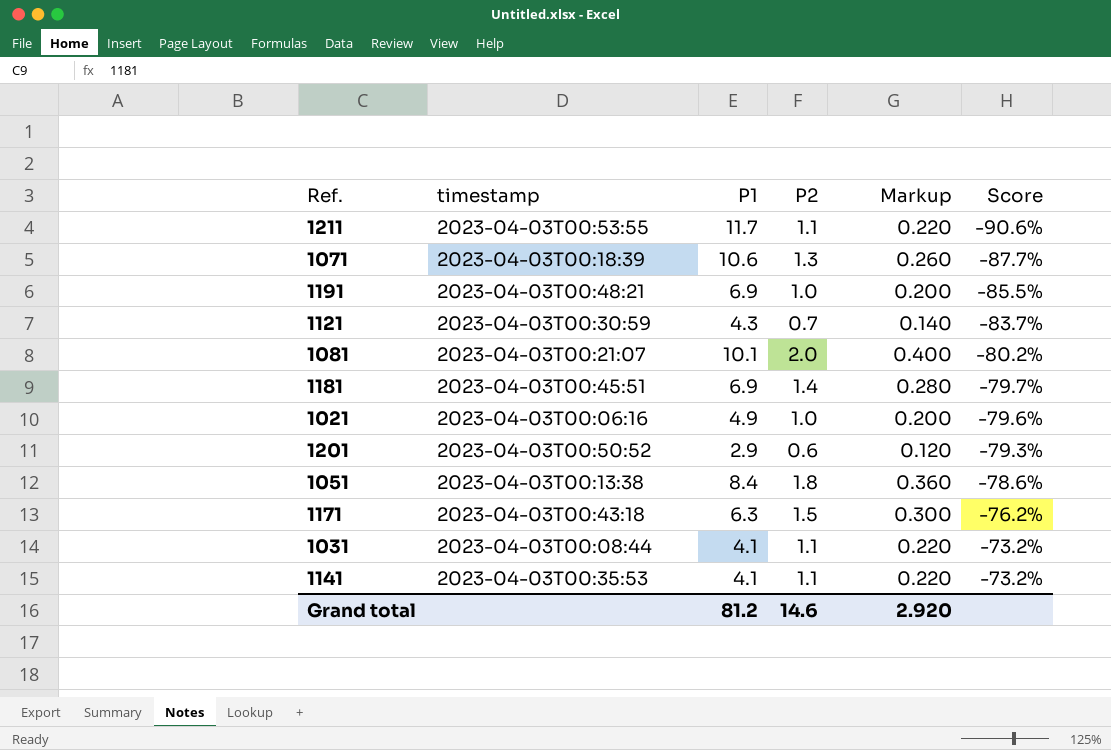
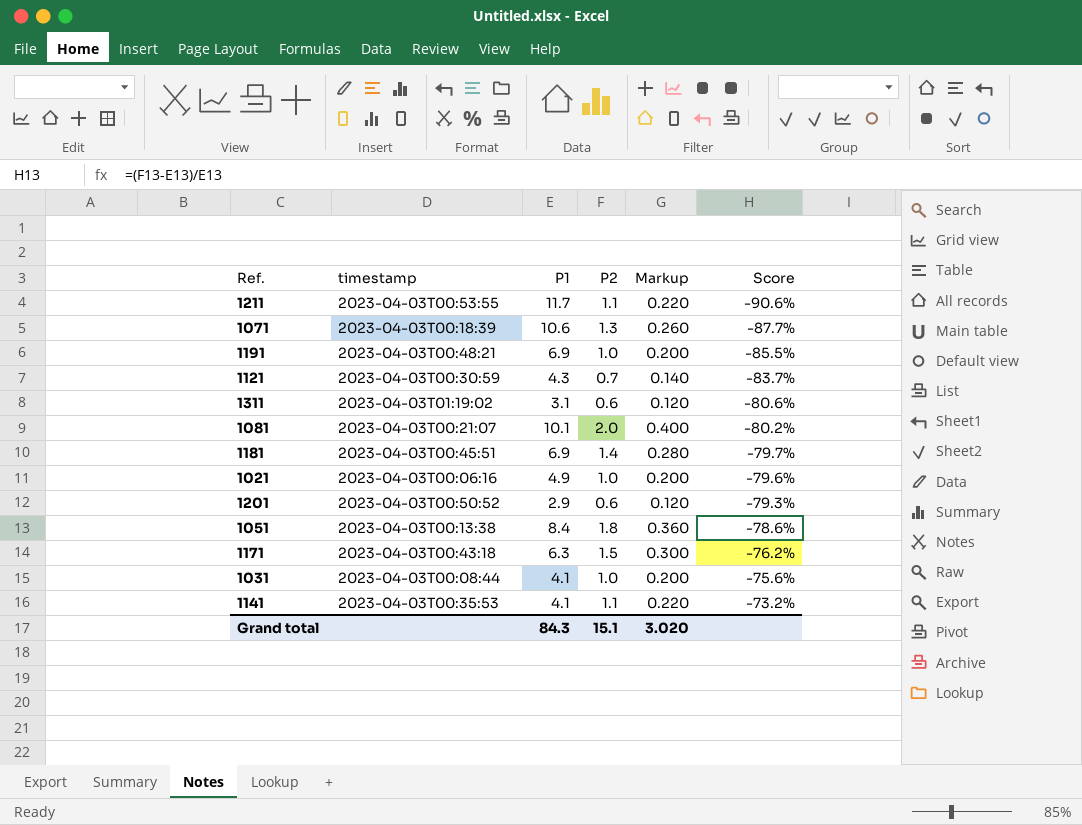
row 1311: none -> 2023-04-03T01:19:02 | 3.1 | 0.6 | 0.120 | -80.6%
1031 | P2: 1.1 -> 1.0
1031 | Markup: 0.220 -> 0.200
1031 | Score: -73.2% -> -75.6%
Grand total | P1: 81.2 -> 84.3
Grand total | P2: 14.6 -> 15.1
Grand total | Markup: 2.920 -> 3.020

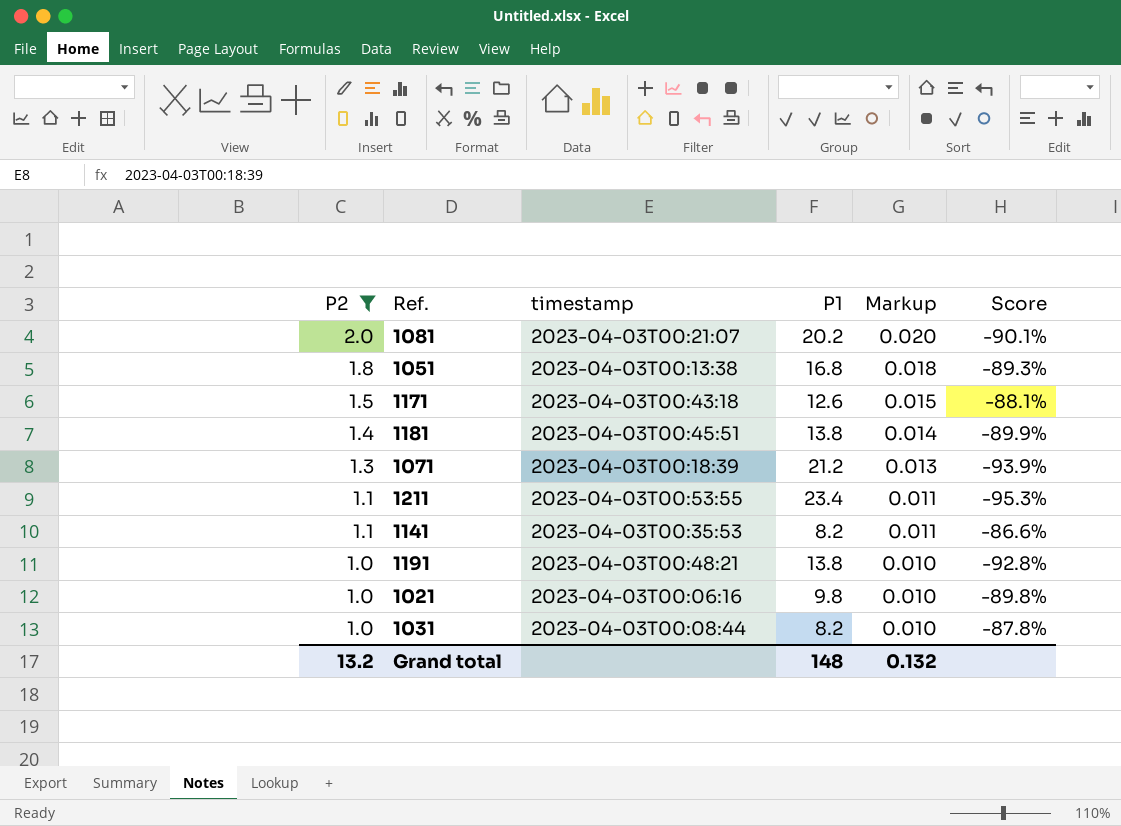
filter: none -> P2 >= 1.0
row order: Score ascending -> P2 descending
column P2 | position: 4 -> 1
column Markup | formula: [P2] * 0.2 -> [P2] * 0.01
1081 | P1: 10.1 -> 20.2
1081 | Score: -80.2% -> -90.1%
1051 | P1: 8.4 -> 16.8
1051 | Score: -78.6% -> -89.3%
1171 | P1: 6.3 -> 12.6
1171 | Score: -76.2% -> -88.1%
1181 | P1: 6.9 -> 13.8
1181 | Score: -79.7% -> -89.9%
1071 | P1: 10.6 -> 21.2
1071 | Score: -87.7% -> -93.9%
1211 | P1: 11.7 -> 23.4
1211 | Score: -90.6% -> -95.3%
1141 | P1: 4.1 -> 8.2
1141 | Score: -73.2% -> -86.6%
1191 | P1: 6.9 -> 13.8
1191 | Score: -85.5% -> -92.8%
1021 | P1: 4.9 -> 9.8
1021 | Score: -79.6% -> -89.8%
1031 | P1: 4.1 -> 8.2
1031 | Score: -75.6% -> -87.8%
Grand total | P2: 15.1 -> 13.2
Grand total | P1: 84.3 -> 148
Grand total | Markup: 3.020 -> 0.132

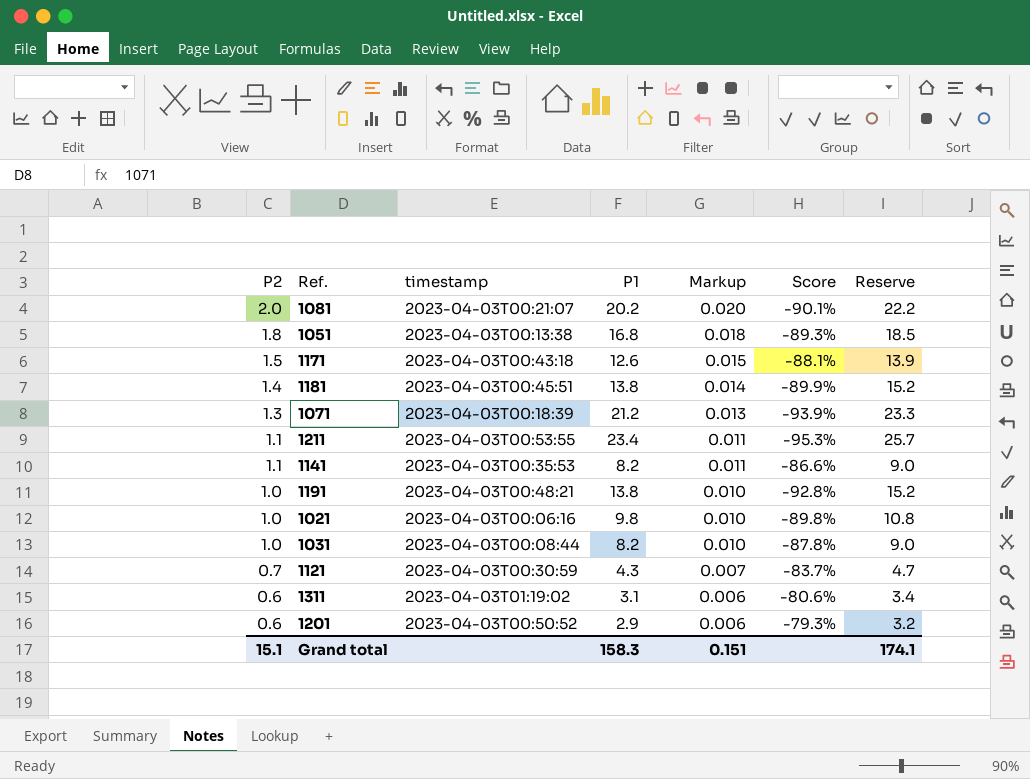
filter: P2 >= 1.0 -> none
column Reserve | formula: none -> [P1] * 1.1
Grand total | P2: 13.2 -> 15.1
Grand total | P1: 148 -> 158.3
Grand total | Markup: 0.132 -> 0.151

